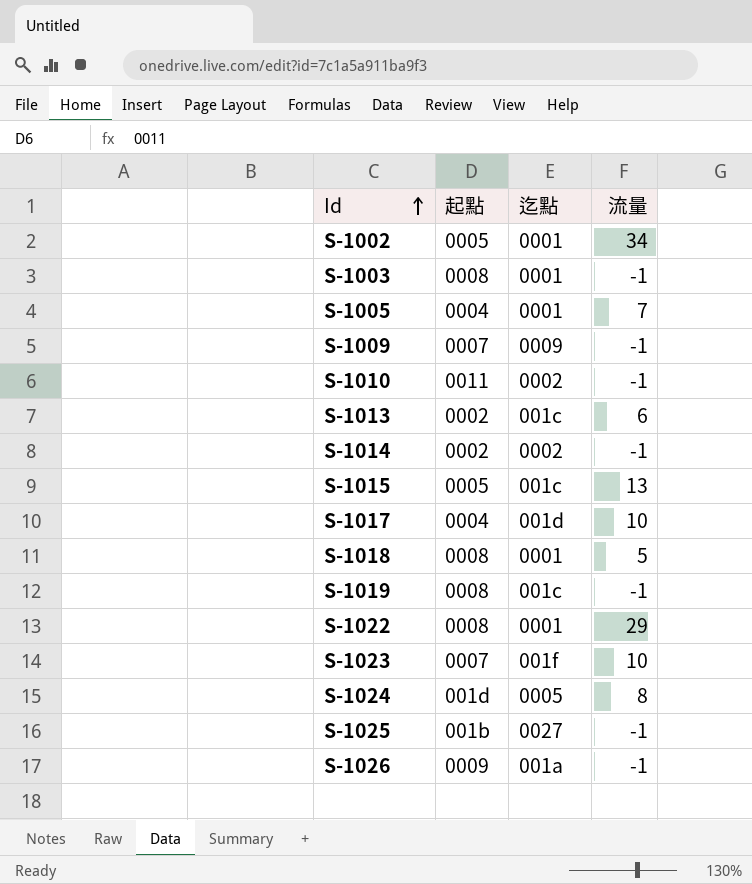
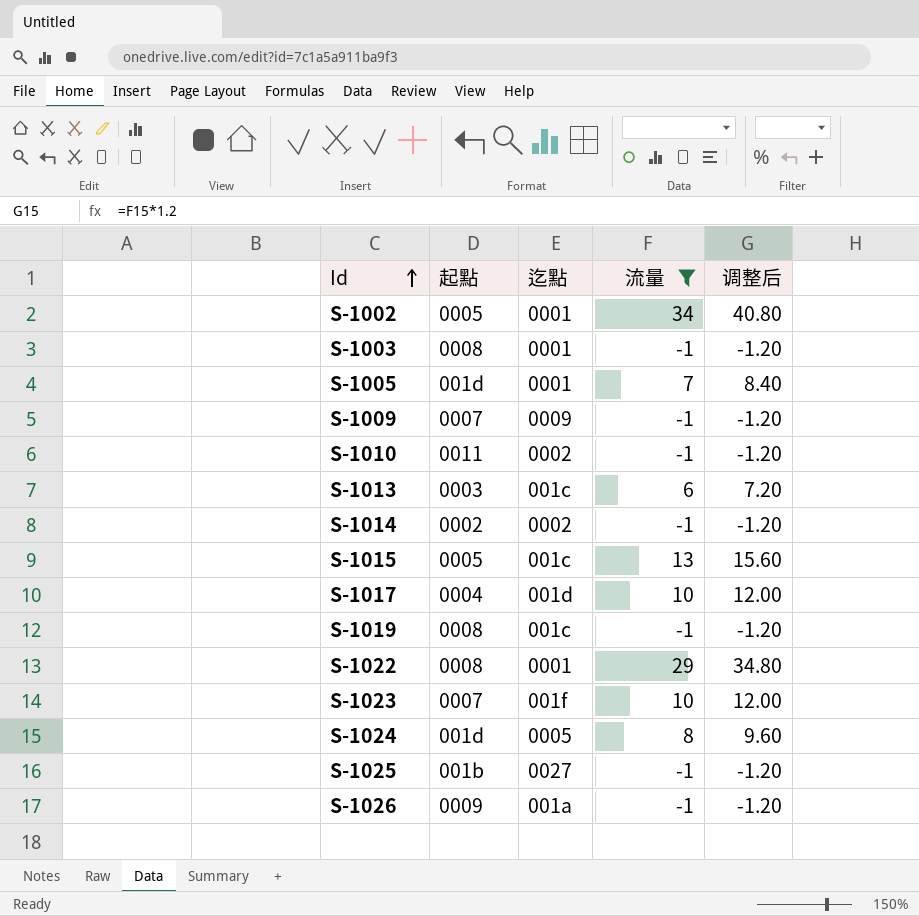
filter: none -> 流量 != 5
column 调整后 | formula: none -> [流量] * 1.2
S-1005 | 起點: 0004 -> 001d
S-1013 | 起點: 0002 -> 0003

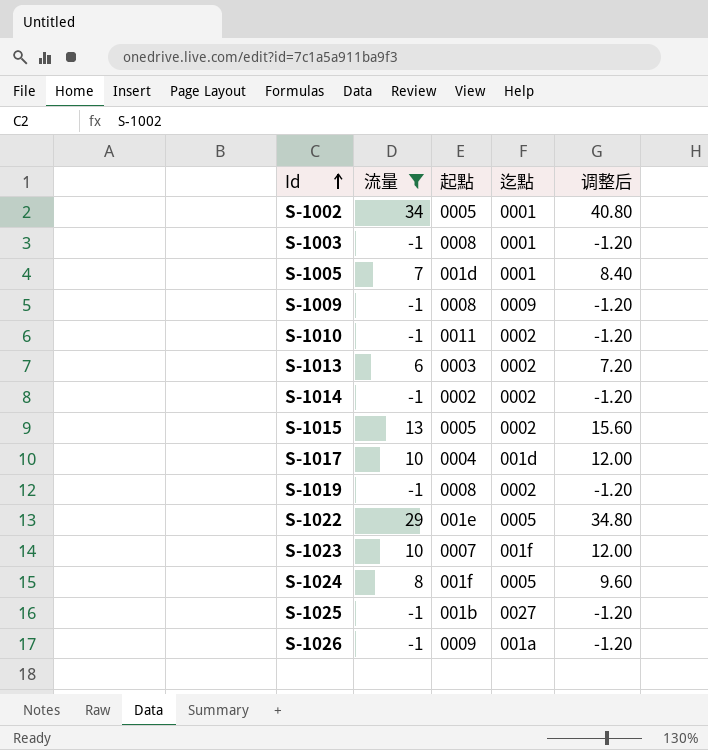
column 流量 | position: 4 -> 2
S-1009 | 起點: 0007 -> 0008
S-1013 | 迄點: 001c -> 0002
S-1015 | 迄點: 001c -> 0002
S-1019 | 迄點: 001c -> 0002
S-1022 | 起點: 0008 -> 001e
S-1022 | 迄點: 0001 -> 0005
S-1024 | 起點: 001d -> 001f

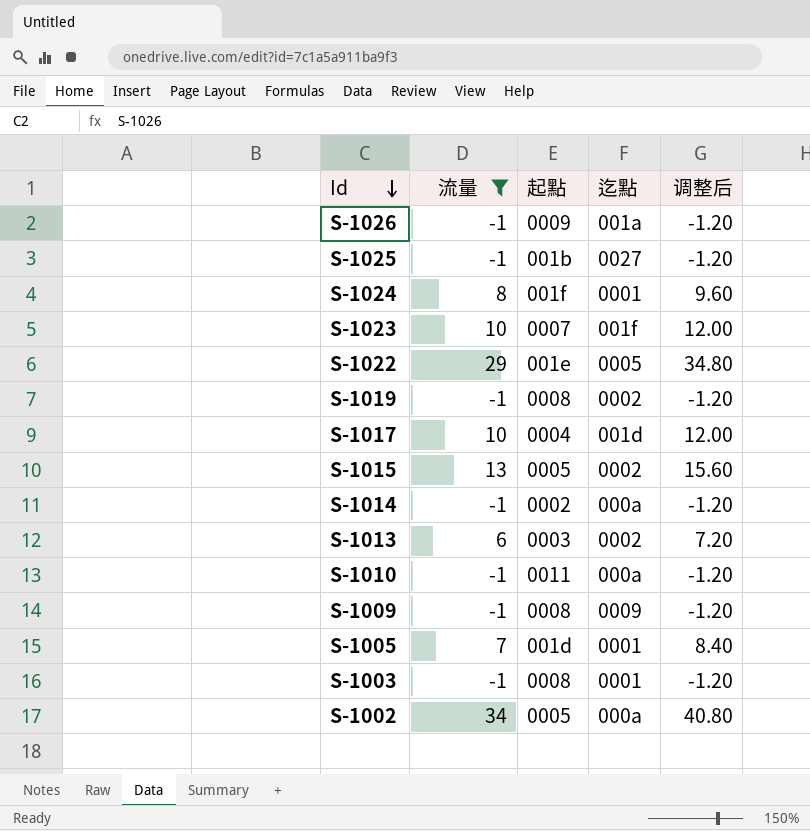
row order: Id ascending -> Id descending
S-1024 | 迄點: 0005 -> 0001
S-1014 | 迄點: 0002 -> 000a
S-1010 | 迄點: 0002 -> 000a
S-1002 | 迄點: 0001 -> 000a

